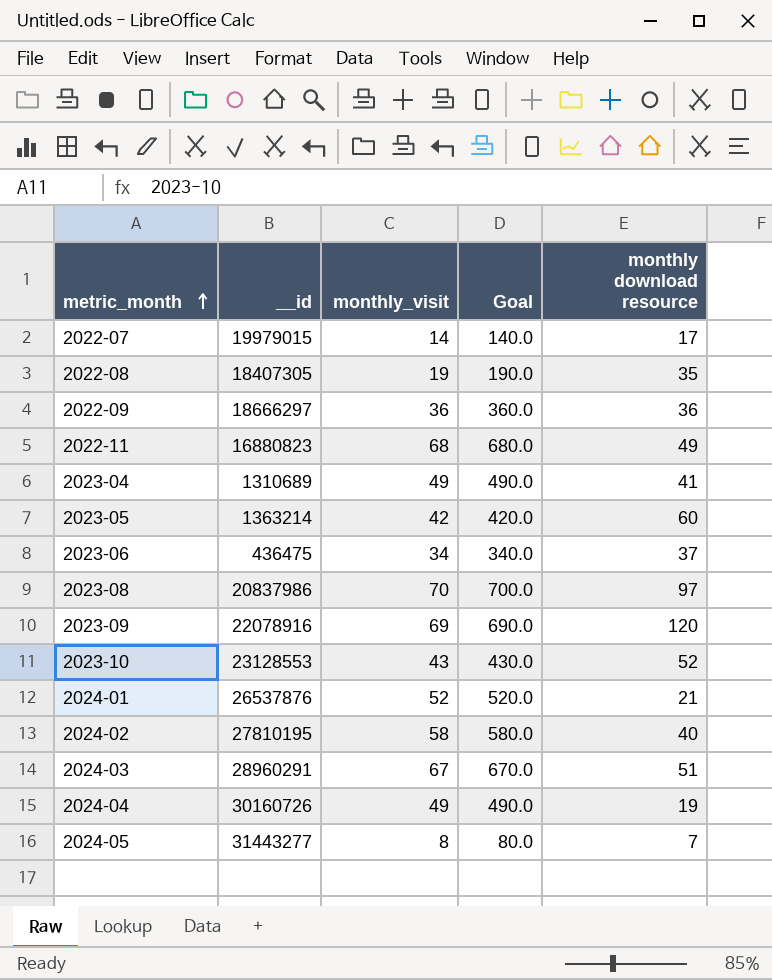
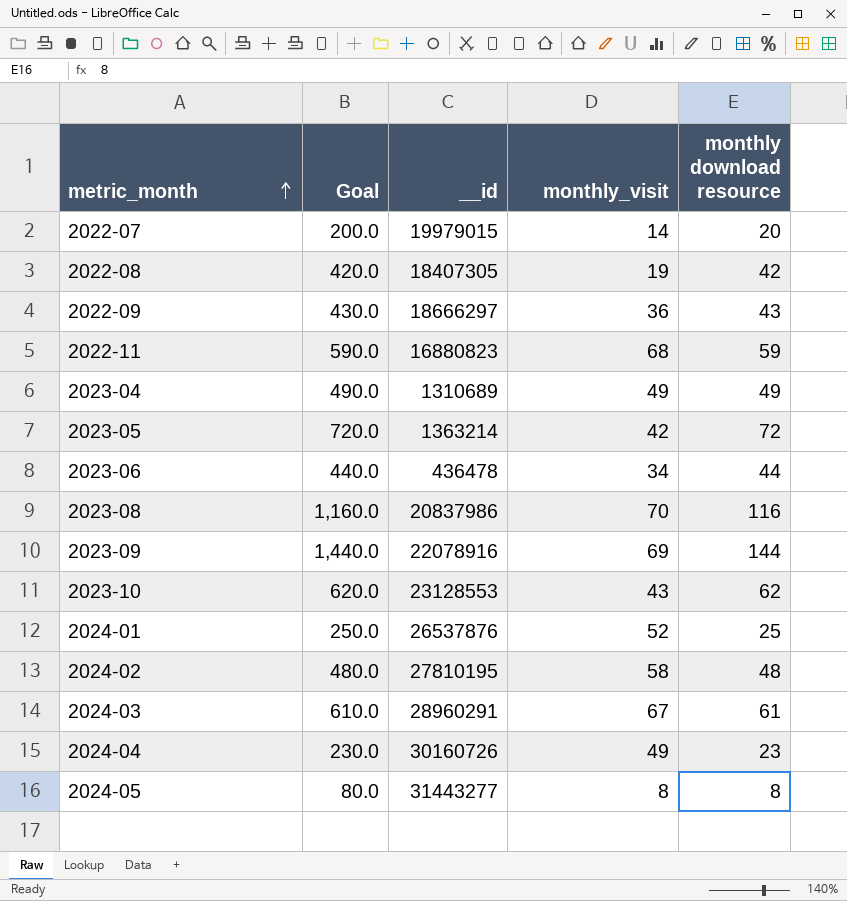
column Goal | formula: [monthly_visit] * 10 -> [monthly download resource] * 10
column Goal | position: 4 -> 2
2022-07 | monthly download resource: 17 -> 20
2022-08 | monthly download resource: 35 -> 42
2022-09 | monthly download resource: 36 -> 43
2022-11 | monthly download resource: 49 -> 59
2023-04 | monthly download resource: 41 -> 49
2023-05 | monthly download resource: 60 -> 72
2023-06 | __id: 436475 -> 436478
2023-06 | monthly download resource: 37 -> 44
2023-08 | monthly download resource: 97 -> 116
2023-09 | monthly download resource: 120 -> 144
2023-10 | monthly download resource: 52 -> 62
2024-01 | monthly download resource: 21 -> 25
2024-02 | monthly download resource: 40 -> 48
2024-03 | monthly download resource: 51 -> 61
2024-04 | monthly download resource: 19 -> 23
2024-05 | monthly download resource: 7 -> 8

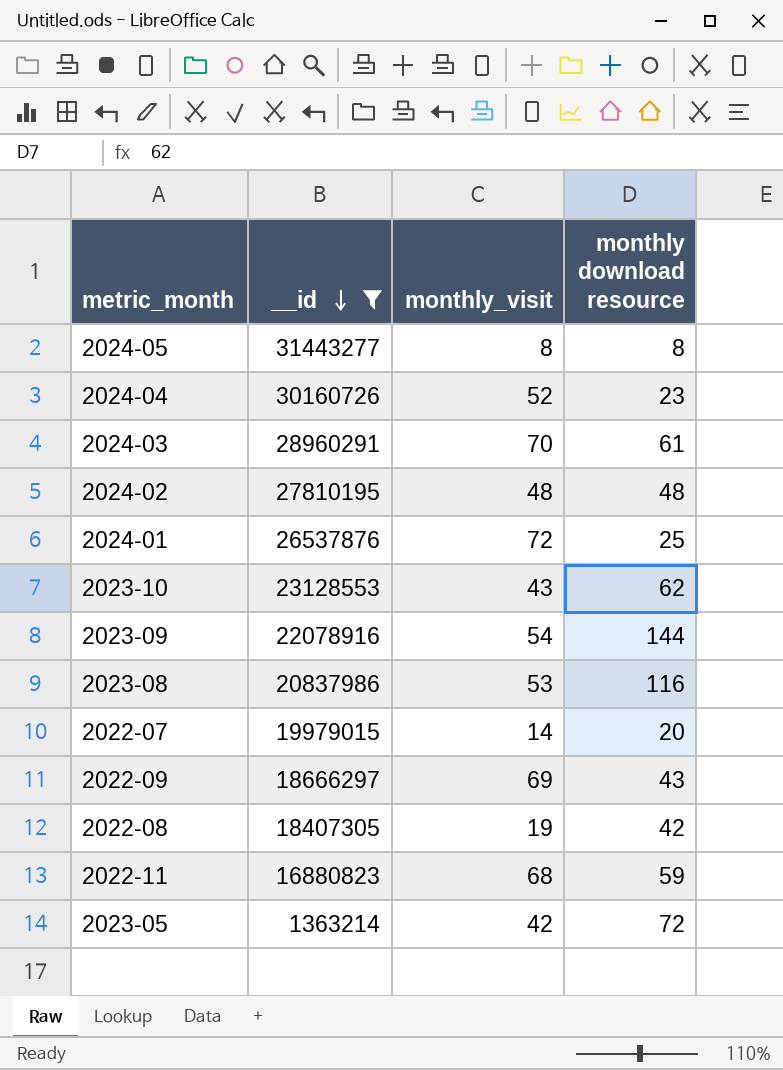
filter: none -> __id >= 1363214
row order: metric_month ascending -> __id descending
column Goal | formula: [monthly download resource] * 10 -> none
2024-04 | monthly_visit: 49 -> 52
2024-03 | monthly_visit: 67 -> 70
2024-02 | monthly_visit: 58 -> 48
2024-01 | monthly_visit: 52 -> 72
2023-09 | monthly_visit: 69 -> 54
2023-08 | monthly_visit: 70 -> 53
2022-09 | monthly_visit: 36 -> 69

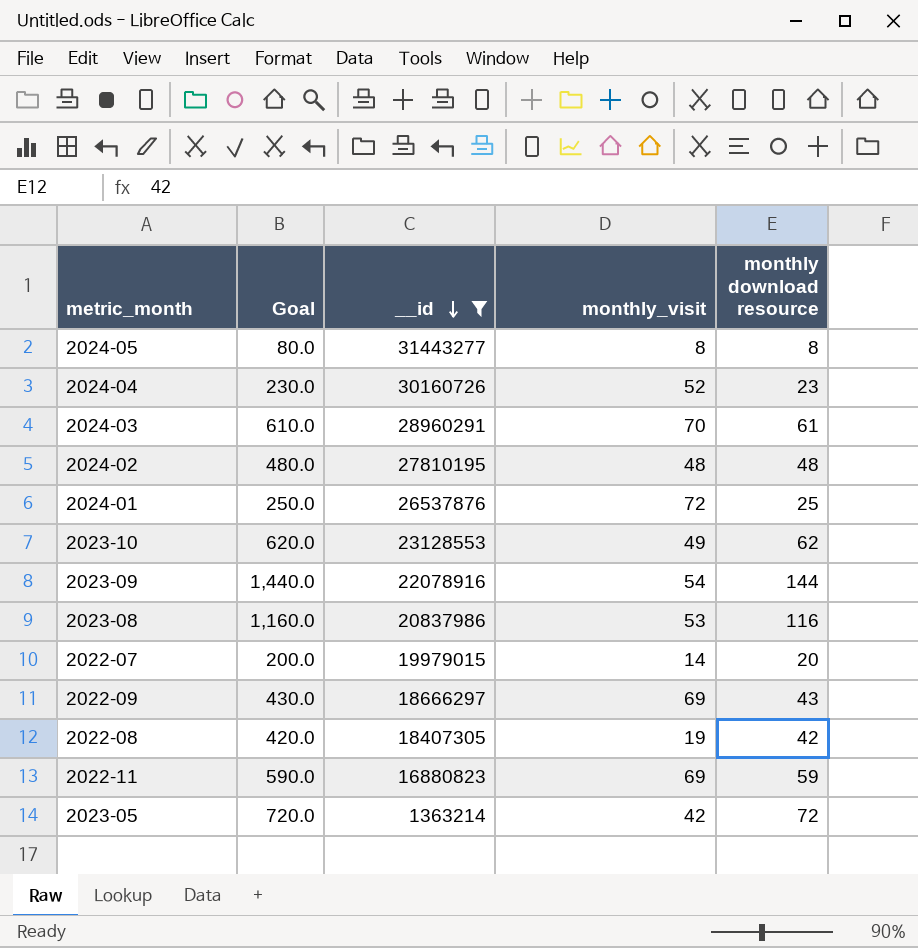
column Goal | formula: none -> [monthly download resource] * 10
2023-10 | monthly_visit: 43 -> 49
2022-11 | monthly_visit: 68 -> 69

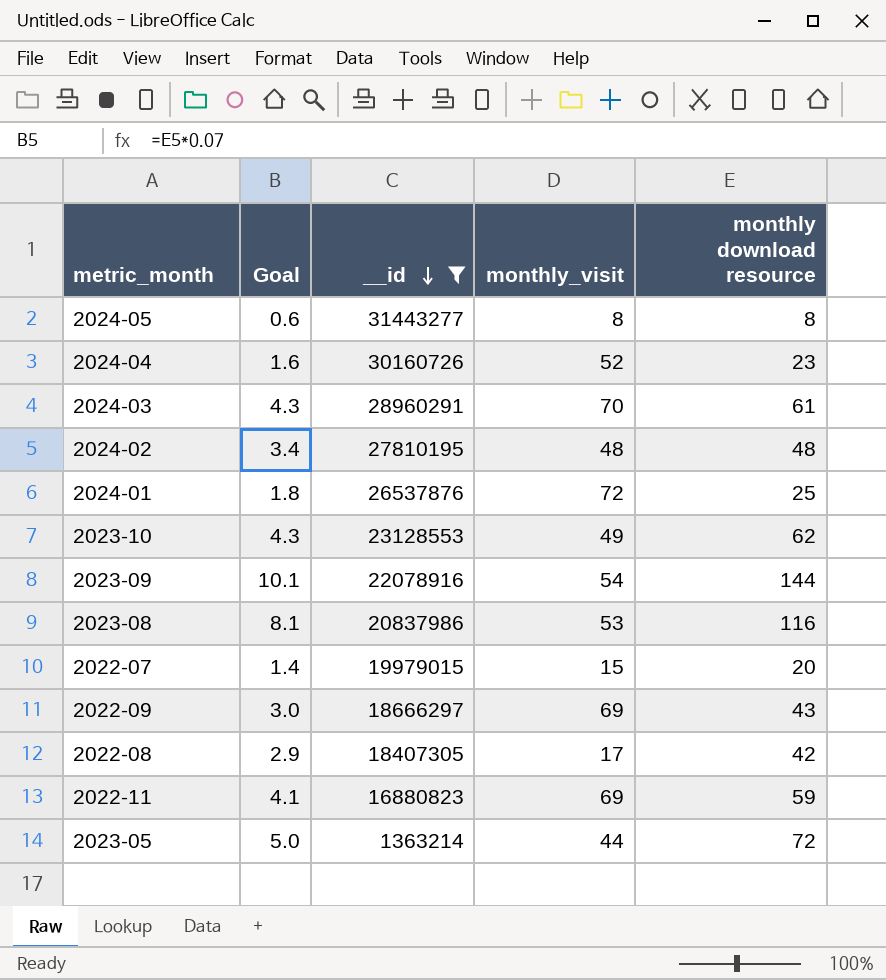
column Goal | formula: [monthly download resource] * 10 -> [monthly download resource] * 0.07
2022-07 | monthly_visit: 14 -> 15
2022-08 | monthly_visit: 19 -> 17
2023-05 | monthly_visit: 42 -> 44

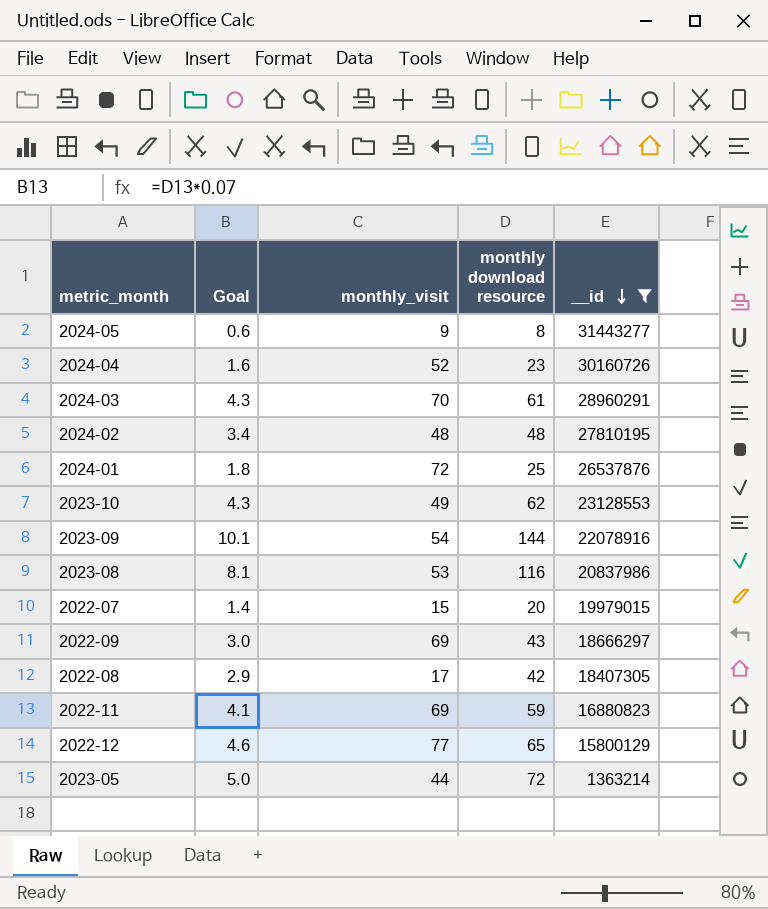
column __id | position: 3 -> 5
2024-05 | monthly_visit: 8 -> 9
row 2022-12: none -> 4.6 | 77 | 65 | 15800129

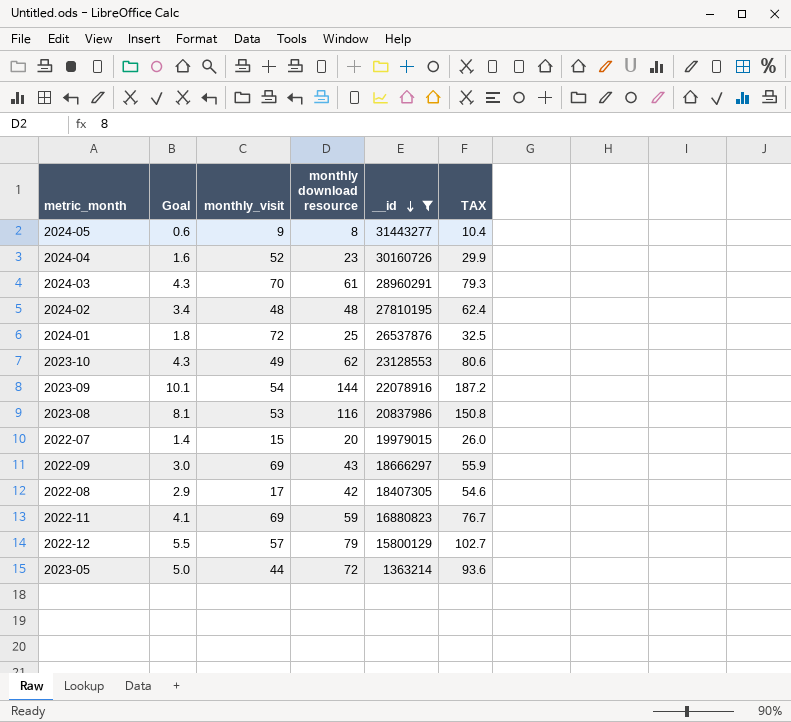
column TAX | formula: none -> [monthly download resource] * 1.3
2022-12 | Goal: 4.6 -> 5.5
2022-12 | monthly_visit: 77 -> 57
2022-12 | monthly download resource: 65 -> 79

